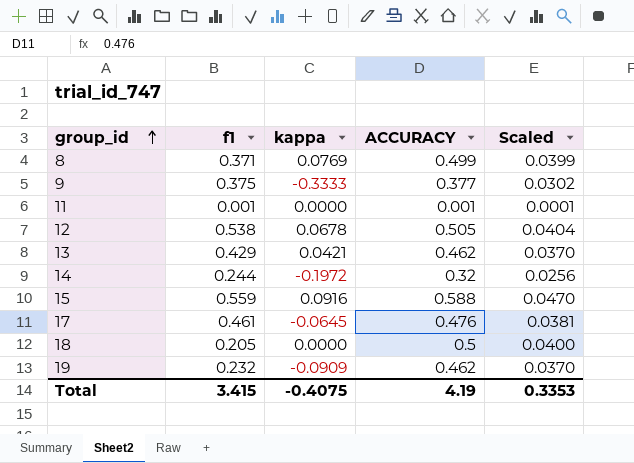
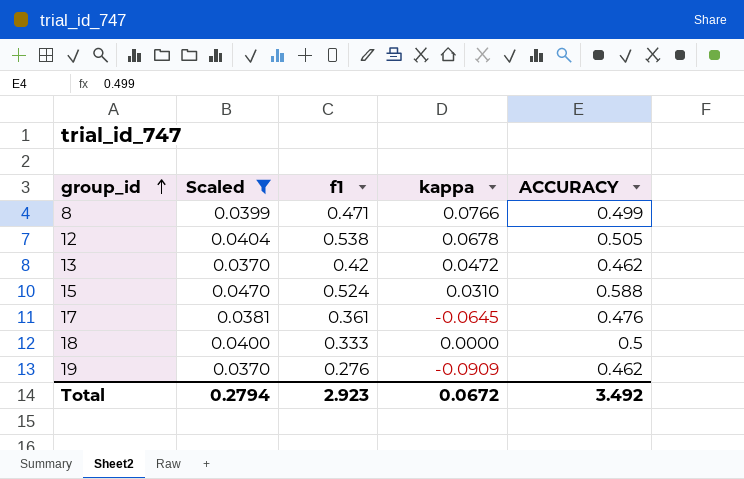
filter: none -> Scaled >= 0.0370
column Scaled | position: 5 -> 2
8 | f1: 0.371 -> 0.471
8 | kappa: 0.0769 -> 0.0766
13 | f1: 0.429 -> 0.42
13 | kappa: 0.0421 -> 0.0472
15 | f1: 0.559 -> 0.524
15 | kappa: 0.0916 -> 0.0310
17 | f1: 0.461 -> 0.361
18 | f1: 0.205 -> 0.333
19 | f1: 0.232 -> 0.276
Total | Scaled: 0.3353 -> 0.2794
Total | f1: 3.415 -> 2.923
Total | kappa: -0.4075 -> 0.0672
Total | ACCURACY: 4.19 -> 3.492

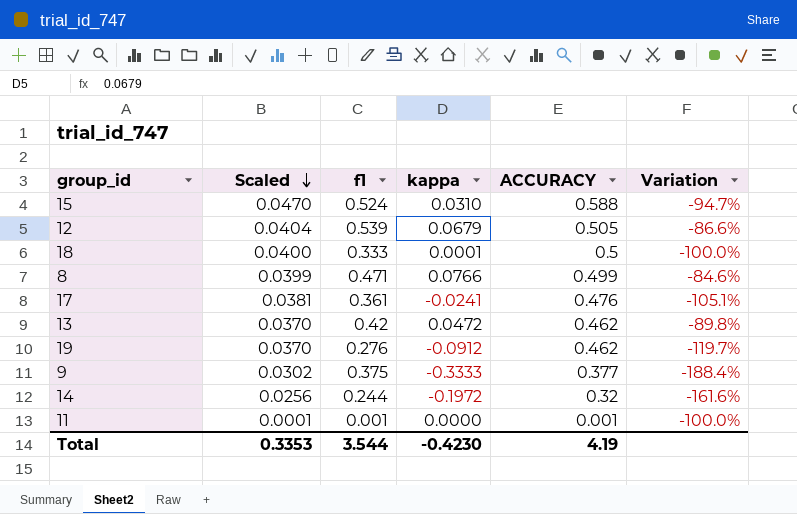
filter: Scaled >= 0.0370 -> none
row order: group_id ascending -> Scaled descending
column Variation | formula: none -> ([kappa] - [ACCURACY]) / [ACCURACY]
12 | f1: 0.538 -> 0.539
12 | kappa: 0.0678 -> 0.0679
18 | kappa: 0.0000 -> 0.0001
17 | kappa: -0.0645 -> -0.0241
19 | kappa: -0.0909 -> -0.0912
Total | Scaled: 0.2794 -> 0.3353
Total | f1: 2.923 -> 3.544
Total | kappa: 0.0672 -> -0.4230
Total | ACCURACY: 3.492 -> 4.19

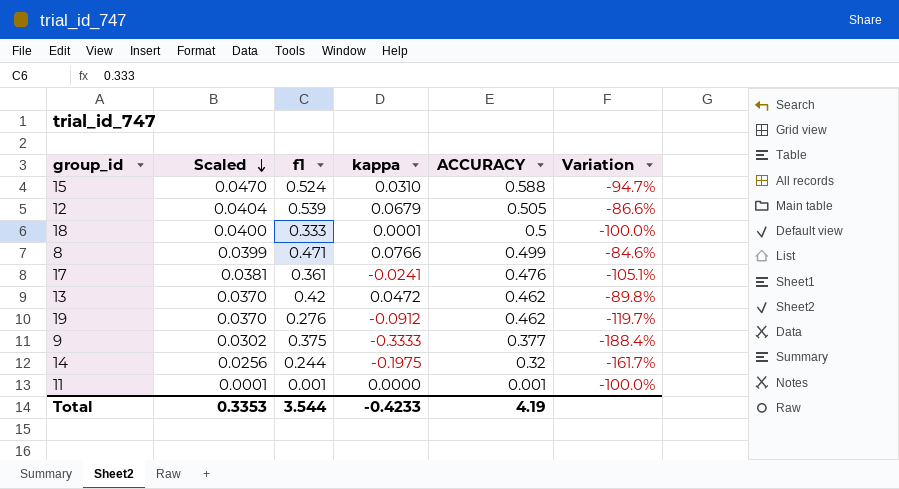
14 | kappa: -0.1972 -> -0.1975
14 | Variation: -161.6% -> -161.7%
Total | kappa: -0.4230 -> -0.4233

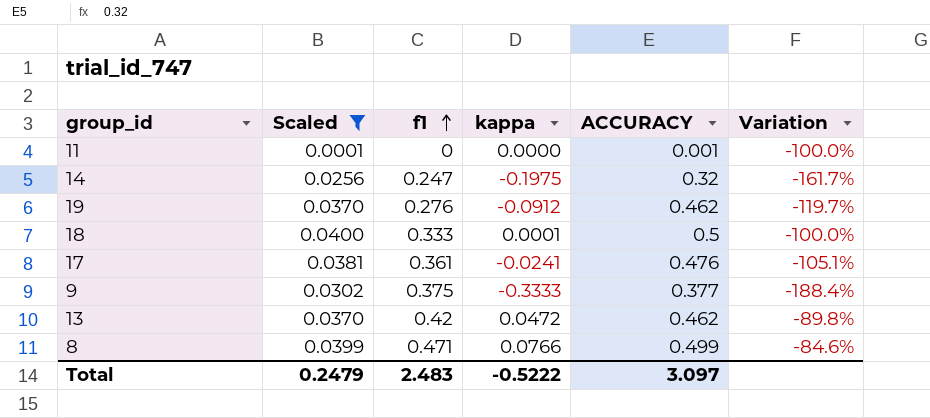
filter: none -> Scaled <= 0.0400
row order: Scaled descending -> f1 ascending
11 | f1: 0.001 -> 0
14 | f1: 0.244 -> 0.247
Total | Scaled: 0.3353 -> 0.2479
Total | f1: 3.544 -> 2.483
Total | kappa: -0.4233 -> -0.5222
Total | ACCURACY: 4.19 -> 3.097

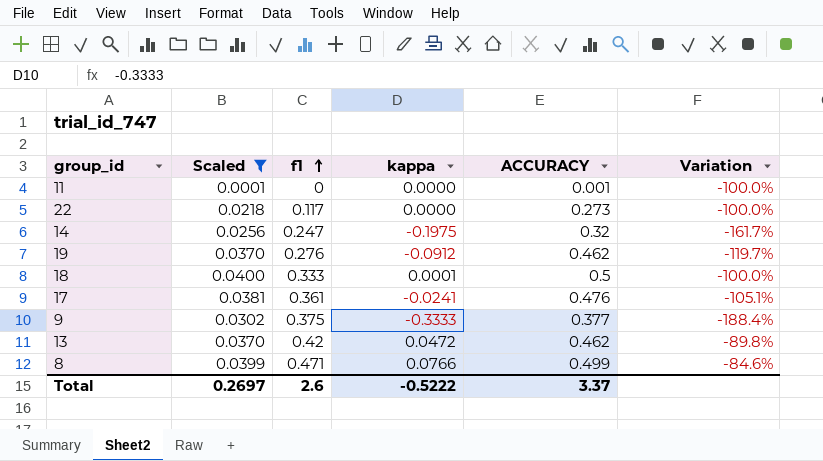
row 22: none -> 0.0218 | 0.117 | 0.0000 | 0.273 | -100.0%
Total | Scaled: 0.2479 -> 0.2697
Total | f1: 2.483 -> 2.6
Total | ACCURACY: 3.097 -> 3.37

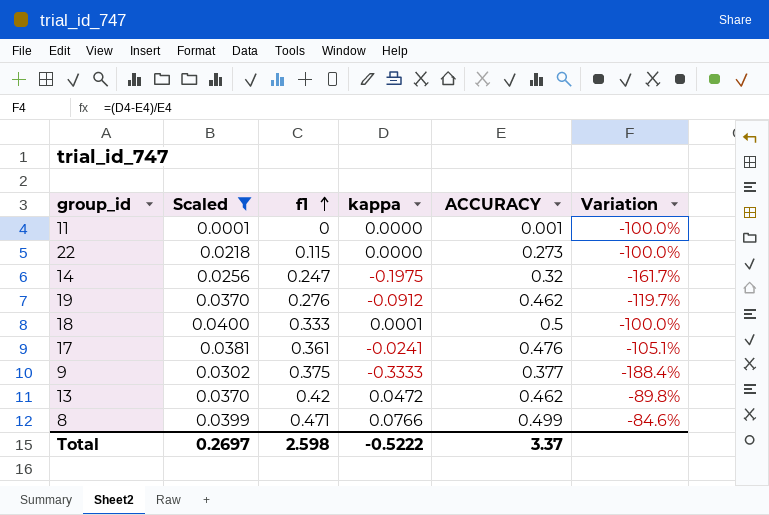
22 | f1: 0.117 -> 0.115
Total | f1: 2.6 -> 2.598

